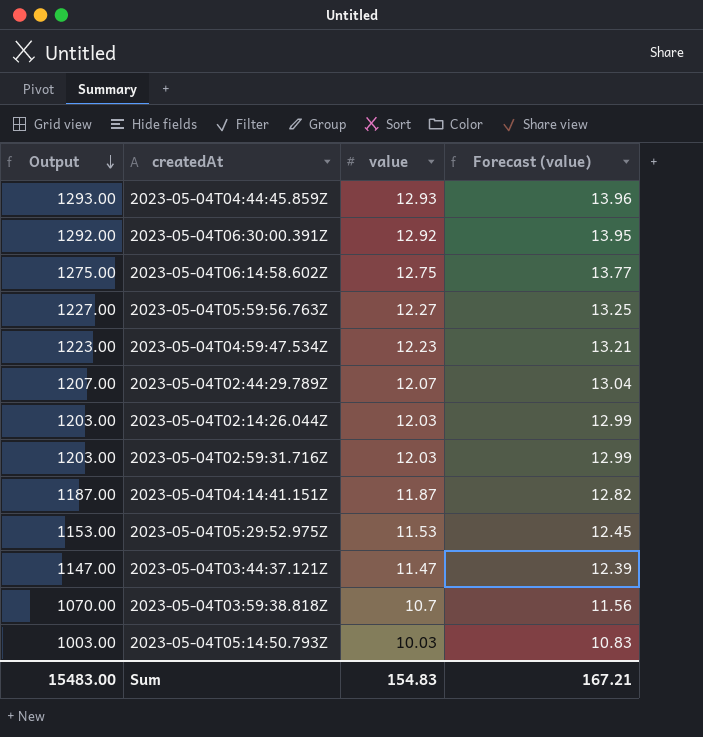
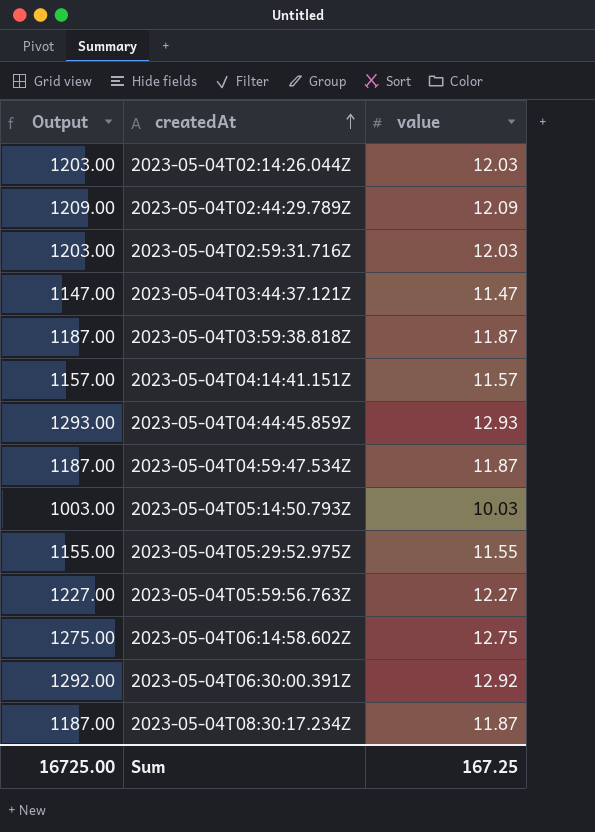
row order: Output descending -> createdAt ascending
column Forecast (value) | formula: [value] * 1.08 -> none
2023-05-04T02:44:29.789Z | Output: 1207.00 -> 1209.00
2023-05-04T02:44:29.789Z | value: 12.07 -> 12.09
2023-05-04T03:59:38.818Z | Output: 1070.00 -> 1187.00
2023-05-04T03:59:38.818Z | value: 10.7 -> 11.87
2023-05-04T04:14:41.151Z | Output: 1187.00 -> 1157.00
2023-05-04T04:14:41.151Z | value: 11.87 -> 11.57
2023-05-04T04:59:47.534Z | Output: 1223.00 -> 1187.00
2023-05-04T04:59:47.534Z | value: 12.23 -> 11.87
2023-05-04T05:29:52.975Z | Output: 1153.00 -> 1155.00
2023-05-04T05:29:52.975Z | value: 11.53 -> 11.55
row 2023-05-04T08:30:17.234Z: none -> 1187.00 | 11.87
Sum | Output: 15483.00 -> 16725.00
Sum | value: 154.83 -> 167.25

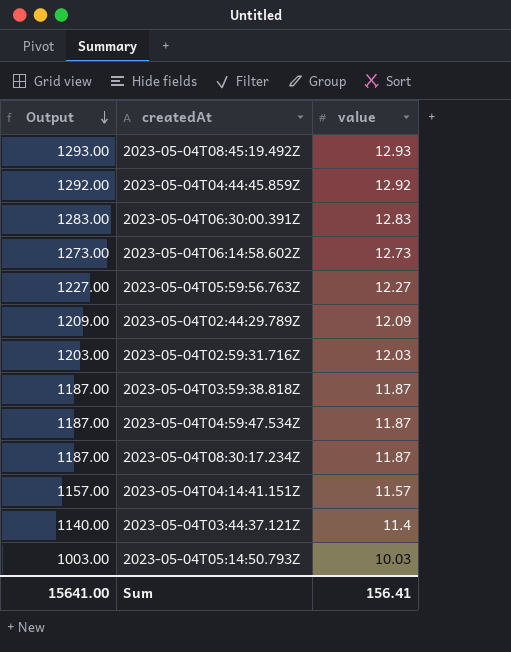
row order: createdAt ascending -> Output descending
row 2023-05-04T02:14:26.044Z: 1203.00 | 12.03 -> none
row 2023-05-04T05:29:52.975Z: 1155.00 | 11.55 -> none
row 2023-05-04T08:45:19.492Z: none -> 1293.00 | 12.93
2023-05-04T04:44:45.859Z | Output: 1293.00 -> 1292.00
2023-05-04T04:44:45.859Z | value: 12.93 -> 12.92
2023-05-04T06:30:00.391Z | Output: 1292.00 -> 1283.00
2023-05-04T06:30:00.391Z | value: 12.92 -> 12.83
2023-05-04T06:14:58.602Z | Output: 1275.00 -> 1273.00
2023-05-04T06:14:58.602Z | value: 12.75 -> 12.73
2023-05-04T03:44:37.121Z | Output: 1147.00 -> 1140.00
2023-05-04T03:44:37.121Z | value: 11.47 -> 11.4
Sum | Output: 16725.00 -> 15641.00
Sum | value: 167.25 -> 156.41

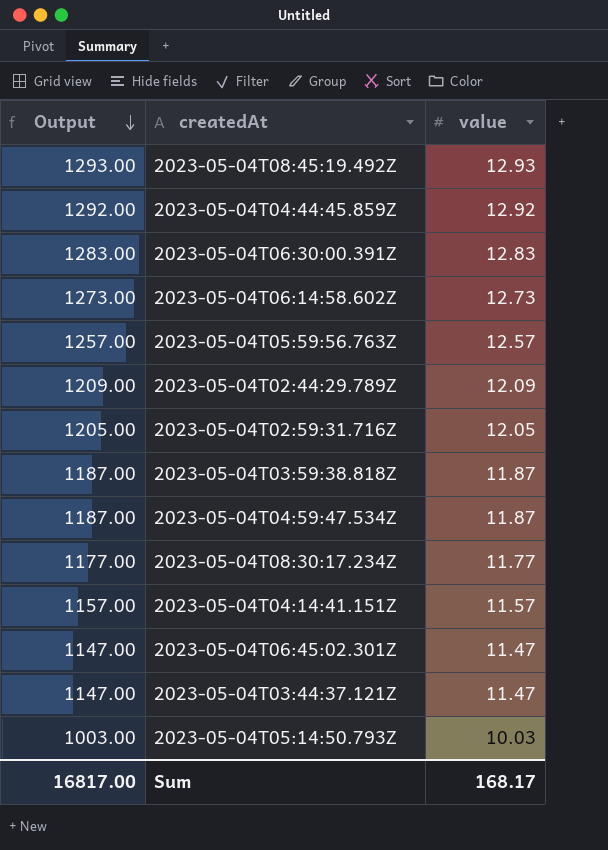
2023-05-04T05:59:56.763Z | Output: 1227.00 -> 1257.00
2023-05-04T05:59:56.763Z | value: 12.27 -> 12.57
2023-05-04T02:59:31.716Z | Output: 1203.00 -> 1205.00
2023-05-04T02:59:31.716Z | value: 12.03 -> 12.05
2023-05-04T08:30:17.234Z | Output: 1187.00 -> 1177.00
2023-05-04T08:30:17.234Z | value: 11.87 -> 11.77
row 2023-05-04T06:45:02.301Z: none -> 1147.00 | 11.47
2023-05-04T03:44:37.121Z | Output: 1140.00 -> 1147.00
2023-05-04T03:44:37.121Z | value: 11.4 -> 11.47
Sum | Output: 15641.00 -> 16817.00
Sum | value: 156.41 -> 168.17

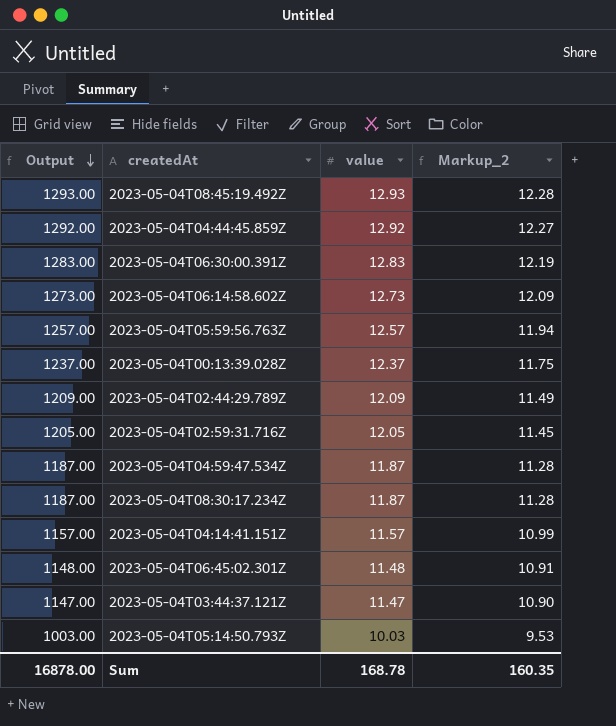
column Markup_2 | formula: none -> [value] * 0.95
row 2023-05-04T03:59:38.818Z: 1187.00 | 11.87 -> none
row 2023-05-04T00:13:39.028Z: none -> 1237.00 | 12.37 | 11.75
2023-05-04T08:30:17.234Z | Output: 1177.00 -> 1187.00
2023-05-04T08:30:17.234Z | value: 11.77 -> 11.87
2023-05-04T06:45:02.301Z | Output: 1147.00 -> 1148.00
2023-05-04T06:45:02.301Z | value: 11.47 -> 11.48
Sum | Output: 16817.00 -> 16878.00
Sum | value: 168.17 -> 168.78

